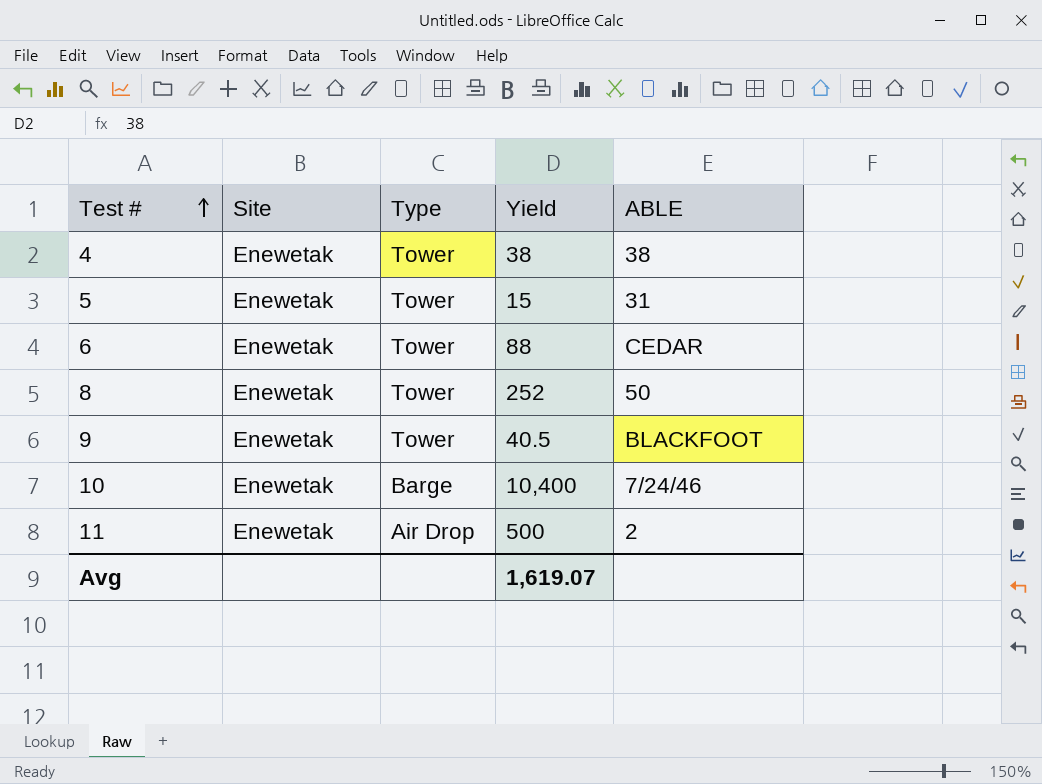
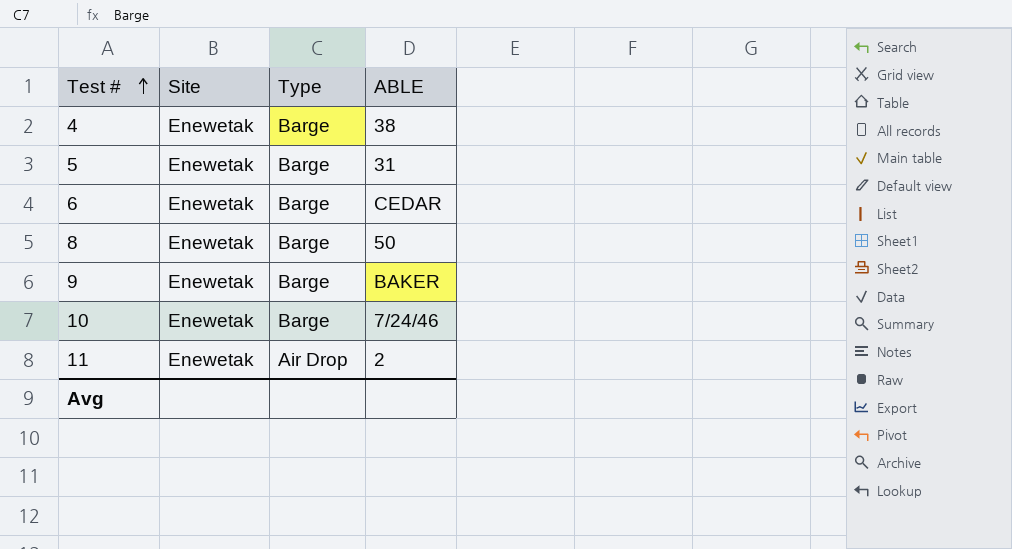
column Yield | position: 4 -> none
4 | Type: Tower -> Barge
5 | Type: Tower -> Barge
6 | Type: Tower -> Barge
8 | Type: Tower -> Barge
9 | Type: Tower -> Barge
9 | ABLE: BLACKFOOT -> BAKER

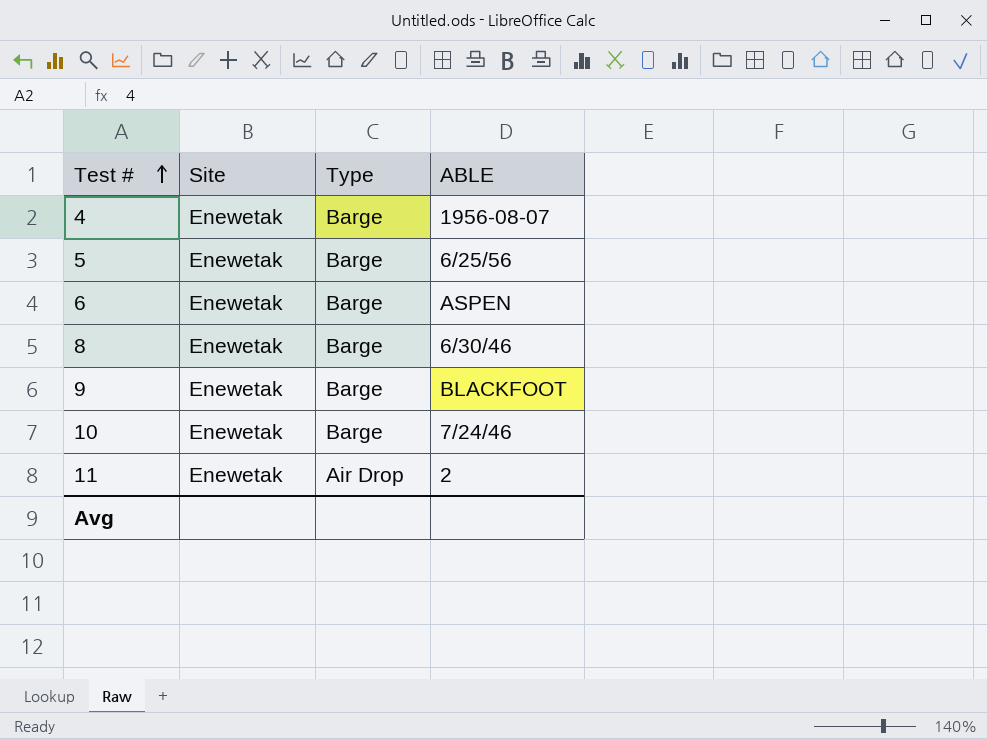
4 | ABLE: 38 -> 1956-08-07
5 | ABLE: 31 -> 6/25/56
6 | ABLE: CEDAR -> ASPEN
8 | ABLE: 50 -> 6/30/46
9 | ABLE: BAKER -> BLACKFOOT

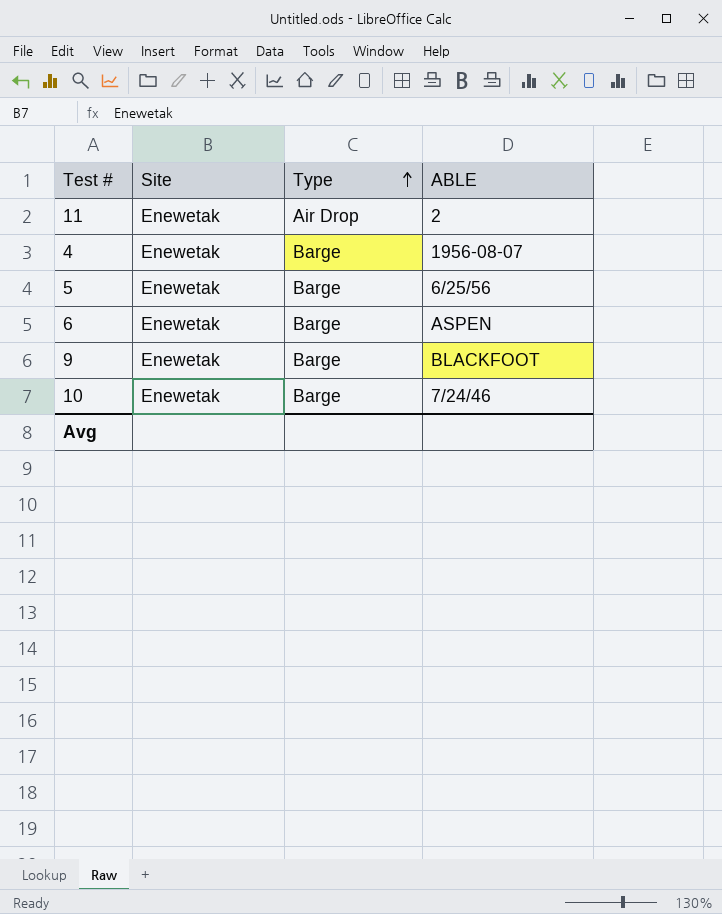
row order: Test # ascending -> Type ascending
row 8: Enewetak | Barge | 6/30/46 -> none

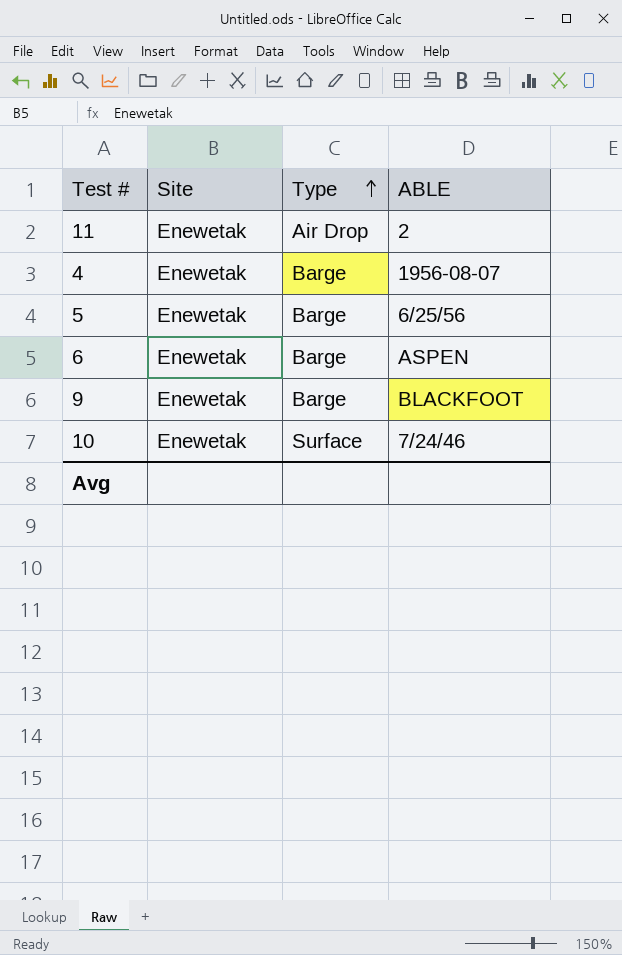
10 | Type: Barge -> Surface

